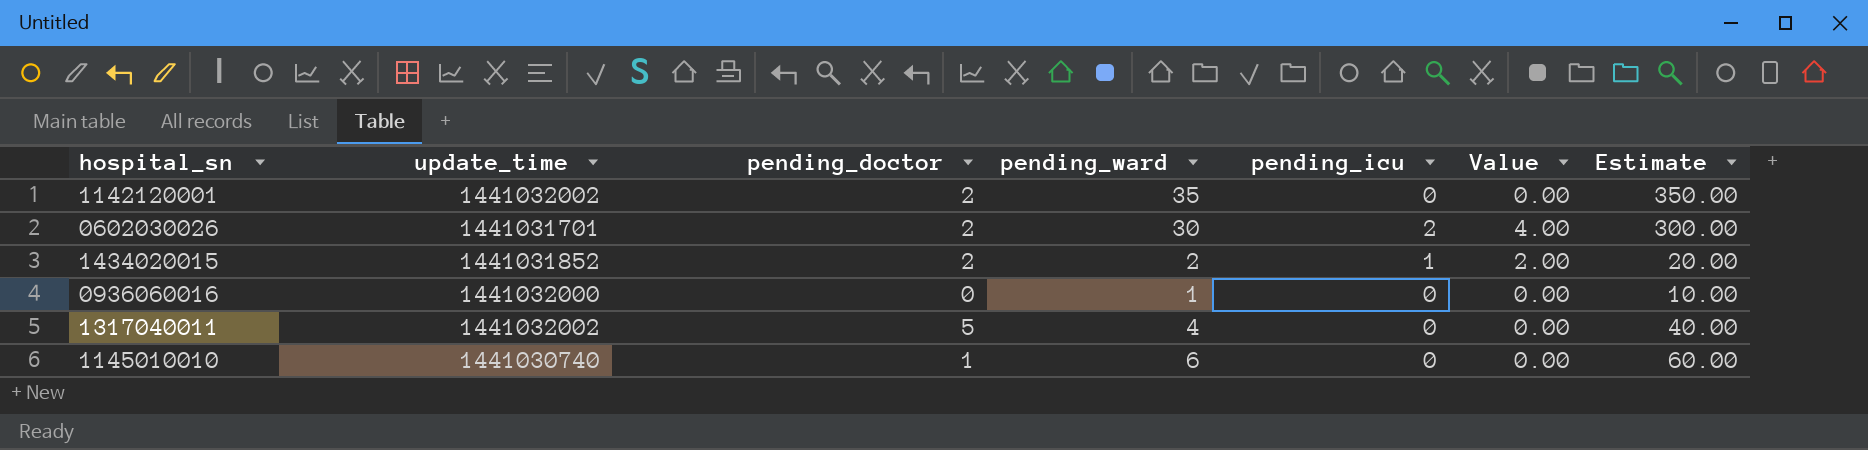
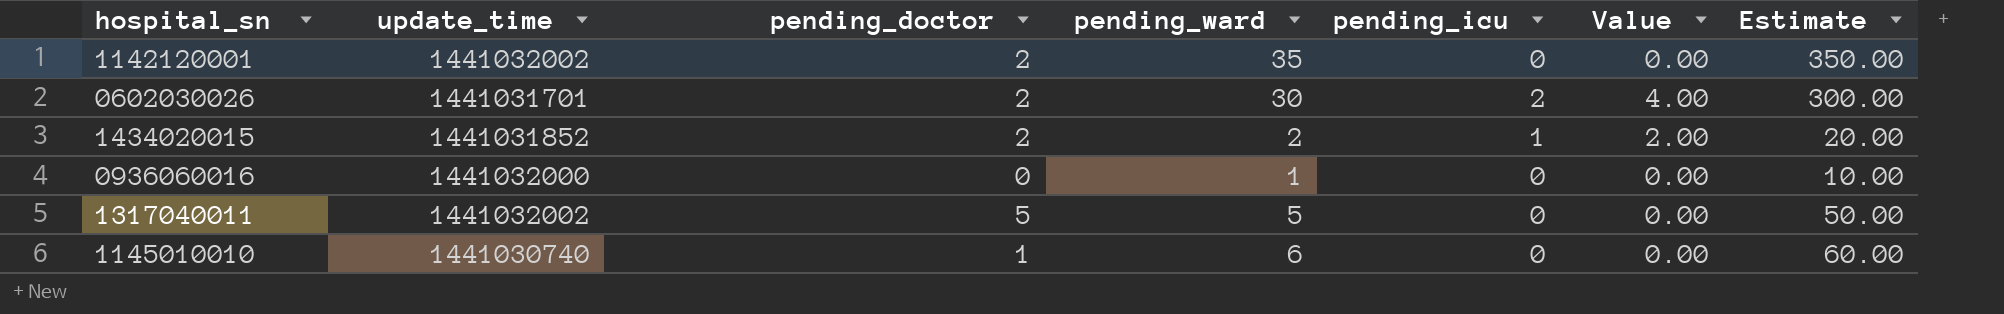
1317040011 | pending_ward: 4 -> 5
1317040011 | Estimate: 40.00 -> 50.00

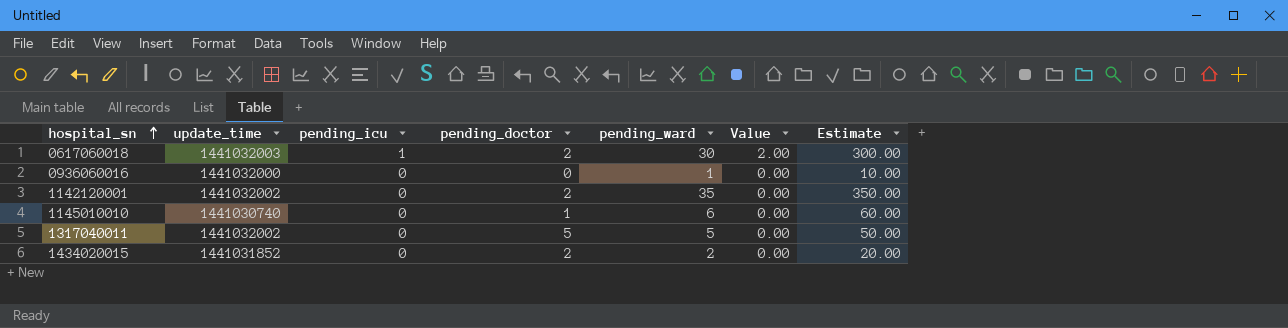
row order: none -> hospital_sn ascending
column pending_icu | position: 5 -> 3
row 0602030026: 1441031701 | 2 | 30 | 2 | 4.00 | 300.00 -> none
row 0617060018: none -> 1441032003 | 1 | 2 | 30 | 2.00 | 300.00
1434020015 | pending_icu: 1 -> 0
1434020015 | Value: 2.00 -> 0.00

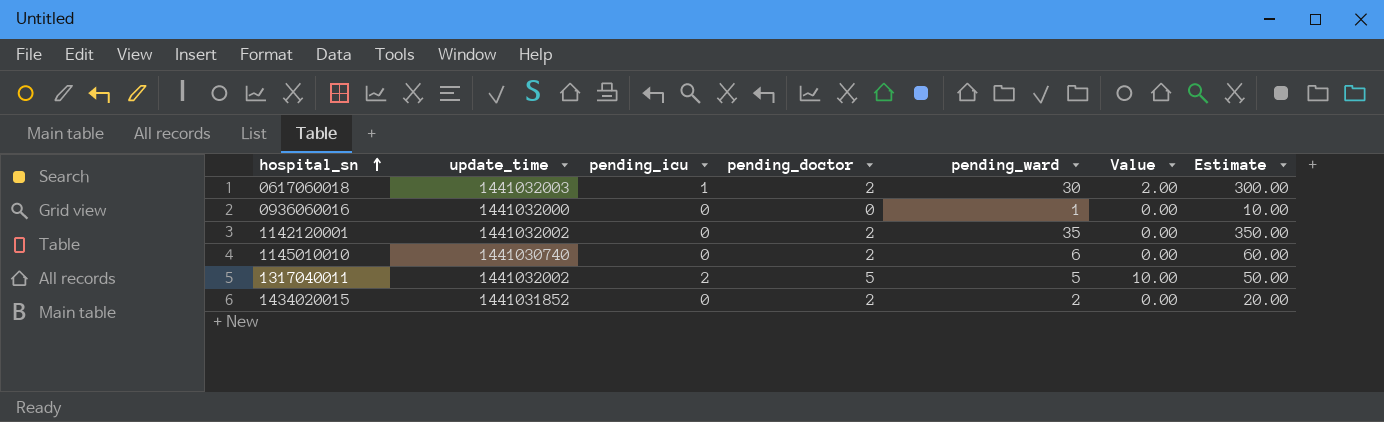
1145010010 | pending_doctor: 1 -> 2
1317040011 | pending_icu: 0 -> 2
1317040011 | Value: 0.00 -> 10.00

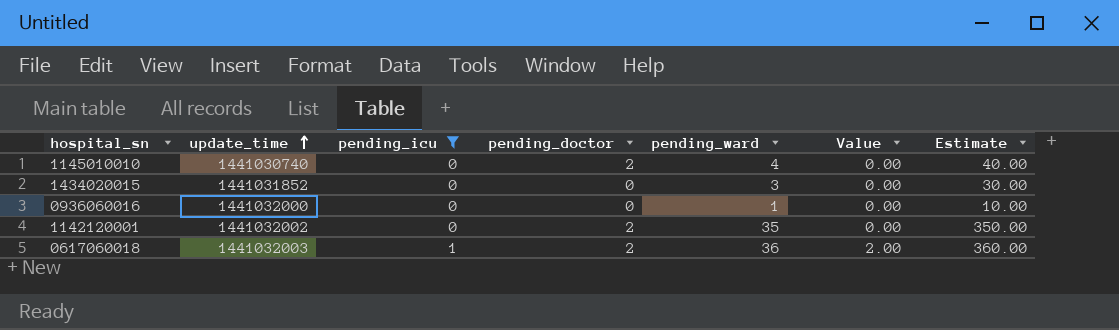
filter: none -> pending_icu != 2
row order: hospital_sn ascending -> update_time ascending
1145010010 | pending_ward: 6 -> 4
1145010010 | Estimate: 60.00 -> 40.00
1434020015 | pending_doctor: 2 -> 0
1434020015 | pending_ward: 2 -> 3
1434020015 | Estimate: 20.00 -> 30.00
0617060018 | pending_ward: 30 -> 36
0617060018 | Estimate: 300.00 -> 360.00

